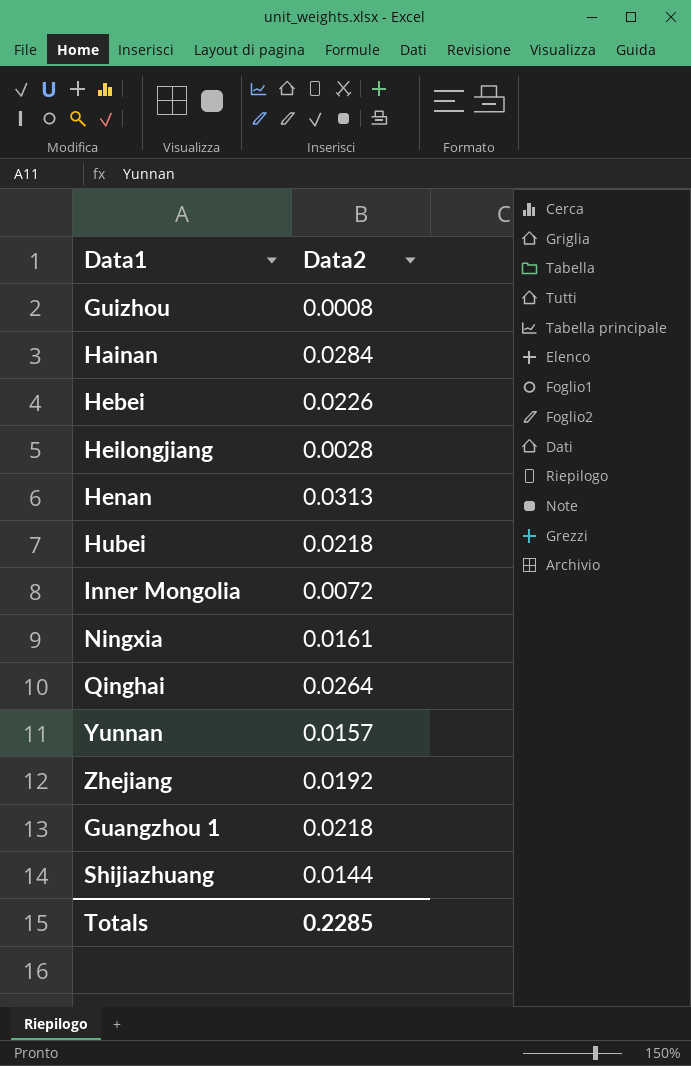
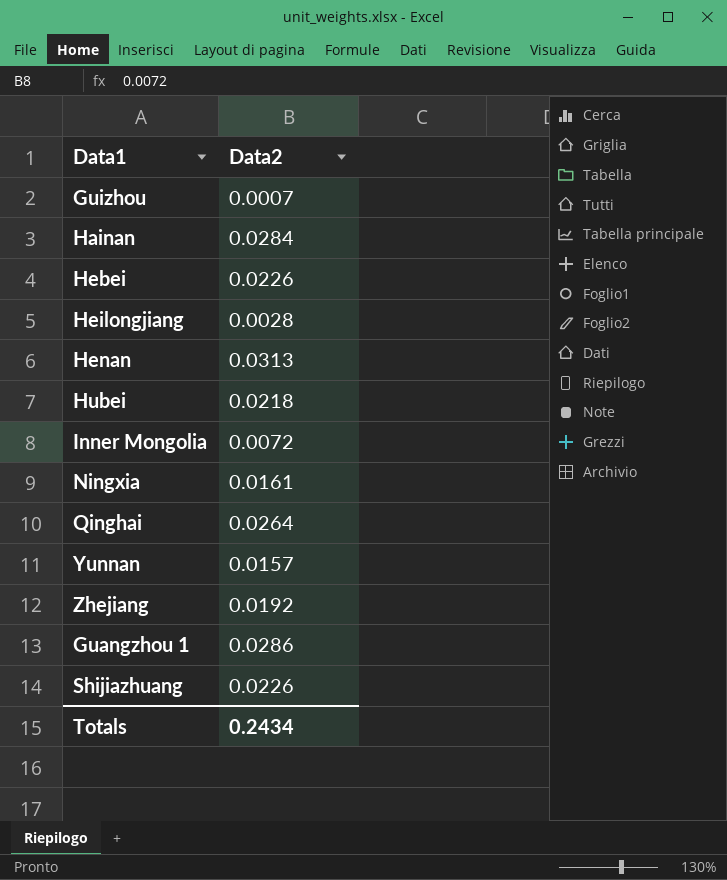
Guizhou | Data2: 0.0008 -> 0.0007
Guangzhou 1 | Data2: 0.0218 -> 0.0286
Shijiazhuang | Data2: 0.0144 -> 0.0226
Totals | Data2: 0.2285 -> 0.2434

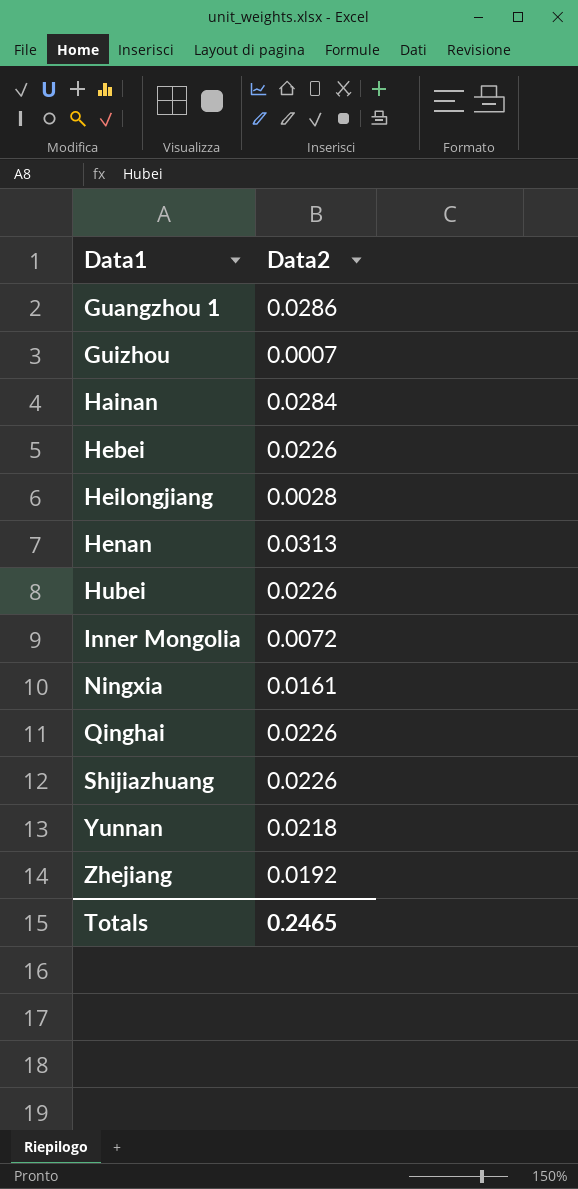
row order: none -> Data1 ascending
Hubei | Data2: 0.0218 -> 0.0226
Qinghai | Data2: 0.0264 -> 0.0226
Yunnan | Data2: 0.0157 -> 0.0218
Totals | Data2: 0.2434 -> 0.2465

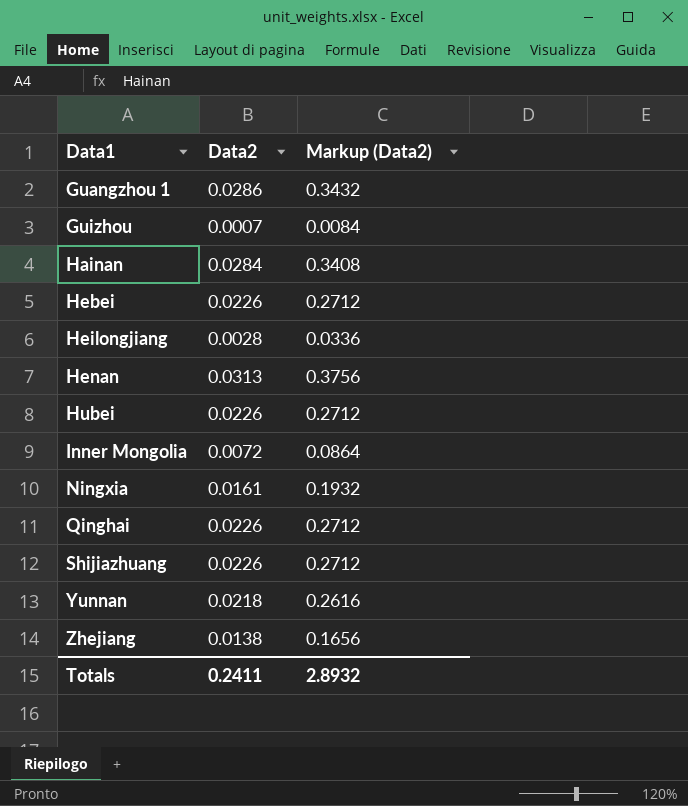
column Markup (Data2) | formula: none -> [Data2] * 12
Zhejiang | Data2: 0.0192 -> 0.0138
Totals | Data2: 0.2465 -> 0.2411

